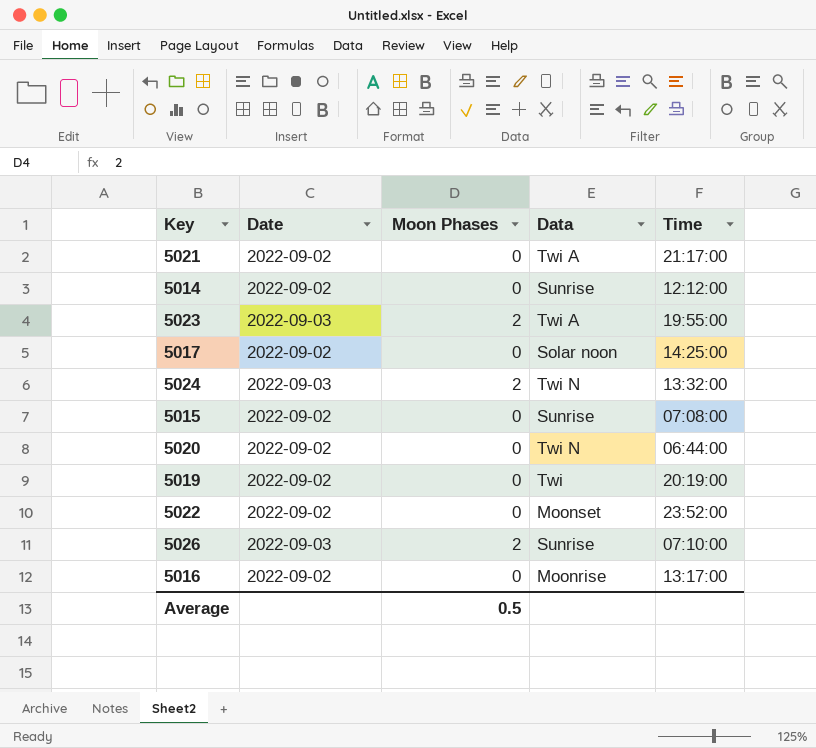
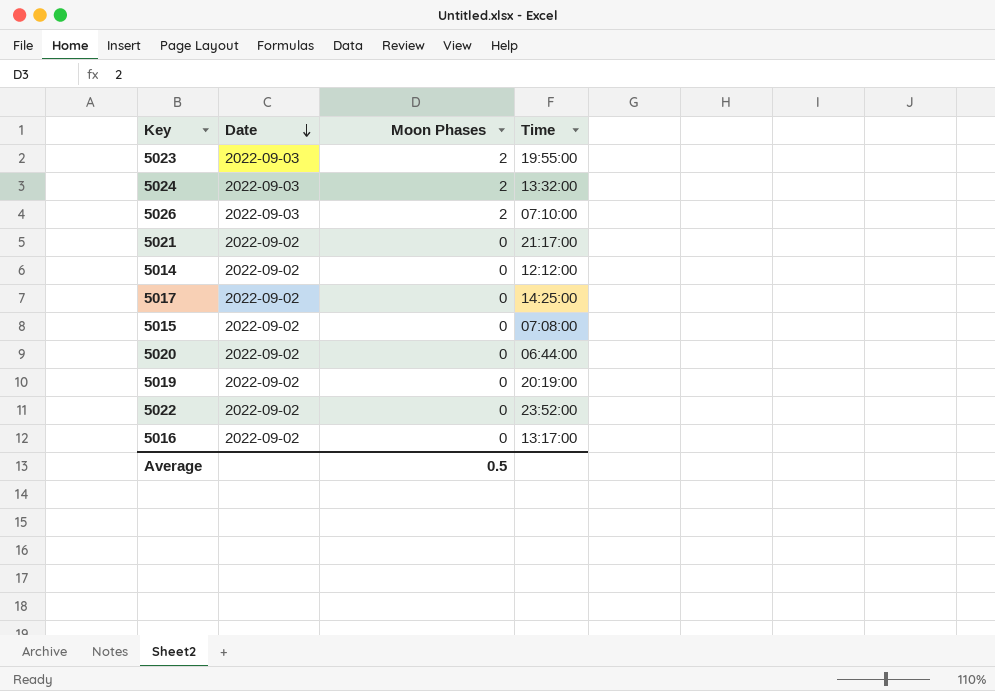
row order: none -> Date descending
column Data | position: 4 -> none

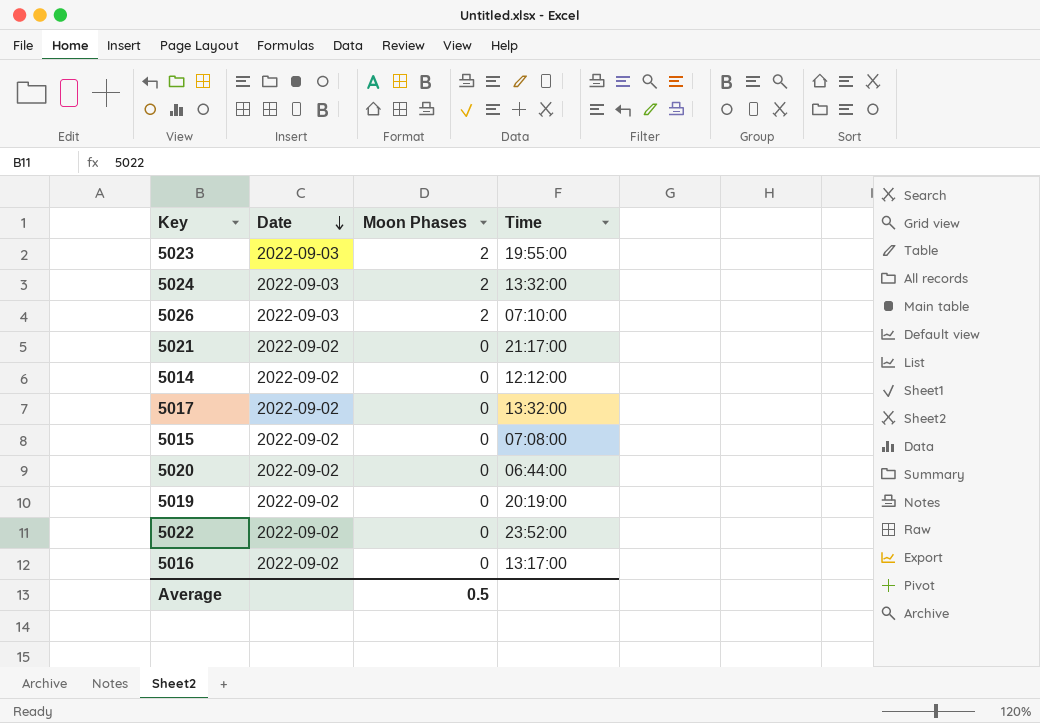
5017 | Time: 14:25:00 -> 13:32:00

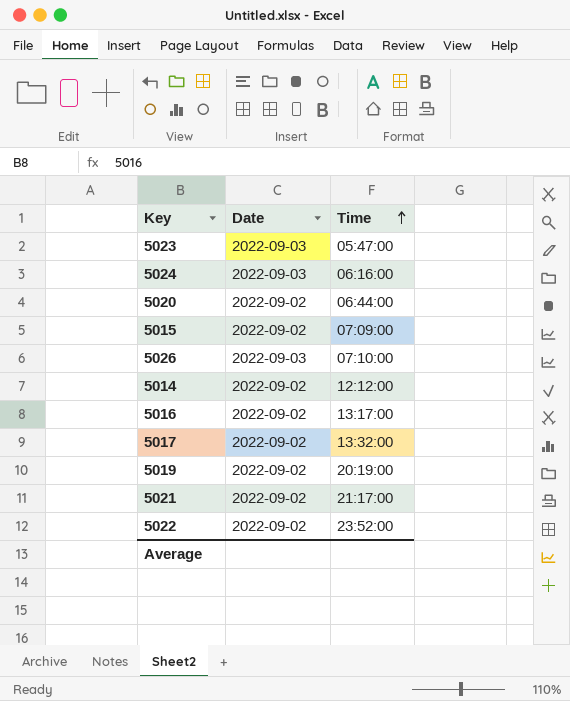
row order: Date descending -> Time ascending
column Moon Phases | position: 3 -> none
5023 | Time: 19:55:00 -> 05:47:00
5024 | Time: 13:32:00 -> 06:16:00
5015 | Time: 07:08:00 -> 07:09:00

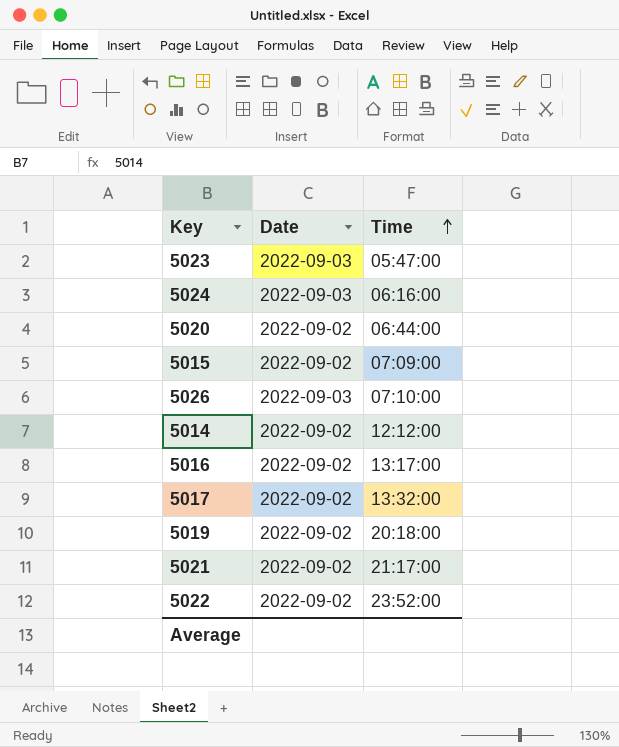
5019 | Time: 20:19:00 -> 20:18:00

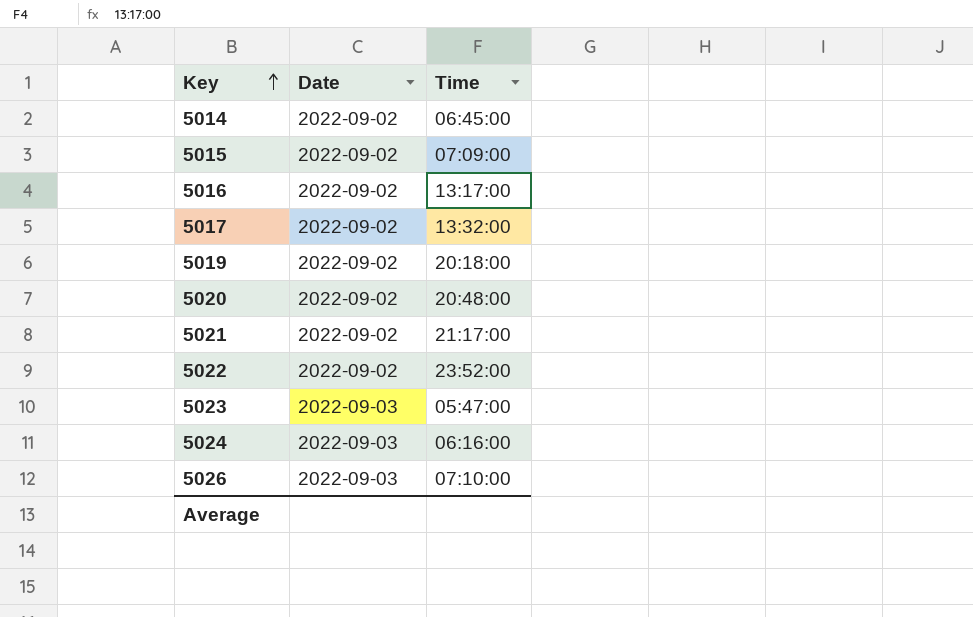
row order: Time ascending -> Key ascending
5014 | Time: 12:12:00 -> 06:45:00
5020 | Time: 06:44:00 -> 20:48:00

